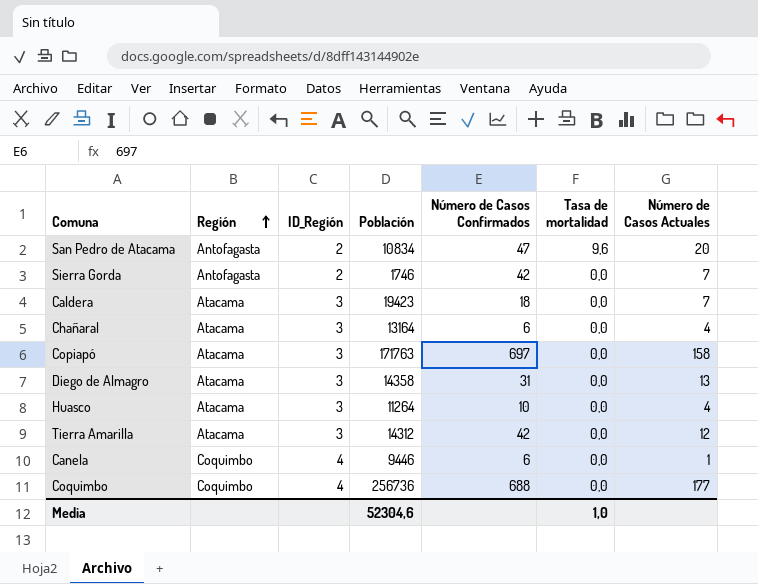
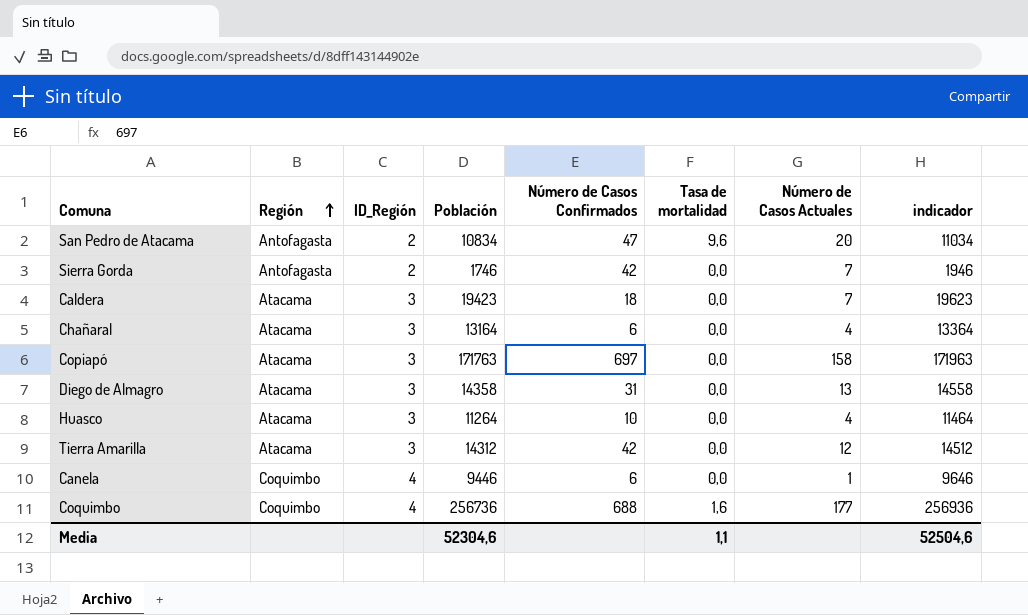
column indicador | formula: none -> [Población] + 200
Coquimbo | Tasa de mortalidad: 0,0 -> 1,6
Media | Tasa de mortalidad: 1,0 -> 1,1

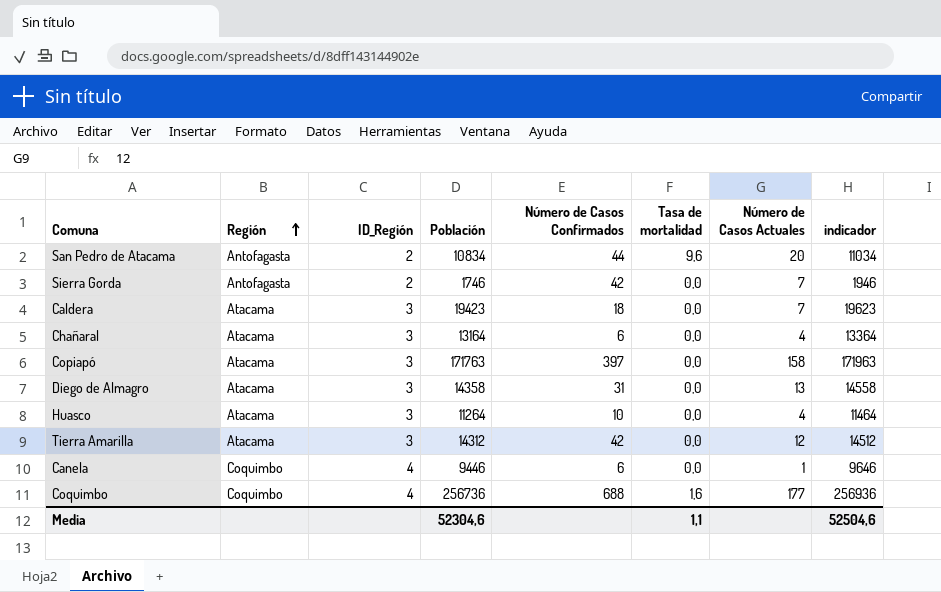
San Pedro de Atacama | Número de Casos Confirmados: 47 -> 44
Copiapó | Número de Casos Confirmados: 697 -> 397

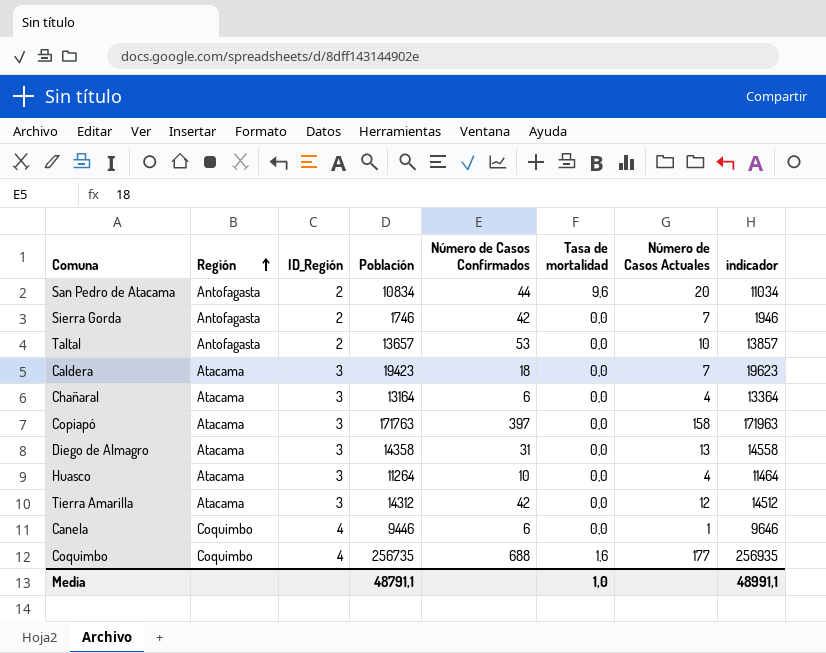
row Taltal: none -> Antofagasta | 2 | 13657 | 53 | 0,0 | 10 | 13857
Coquimbo | Población: 256736 -> 256735
Coquimbo | indicador: 256936 -> 256935
Media | Población: 52304,6 -> 48791,1
Media | Tasa de mortalidad: 1,1 -> 1,0
Media | indicador: 52504,6 -> 48991,1

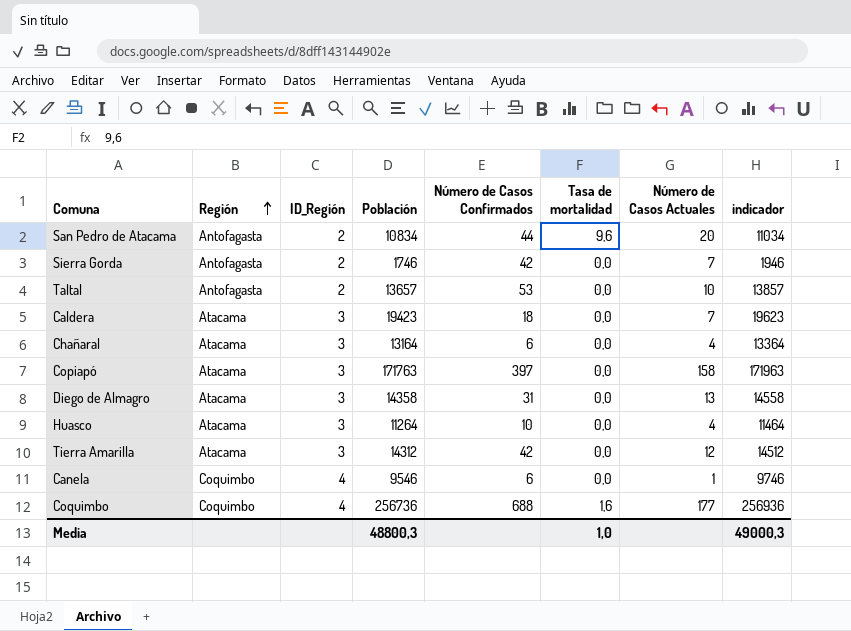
Canela | Población: 9446 -> 9546
Canela | indicador: 9646 -> 9746
Coquimbo | Población: 256735 -> 256736
Coquimbo | indicador: 256935 -> 256936
Media | Población: 48791,1 -> 48800,3
Media | indicador: 48991,1 -> 49000,3

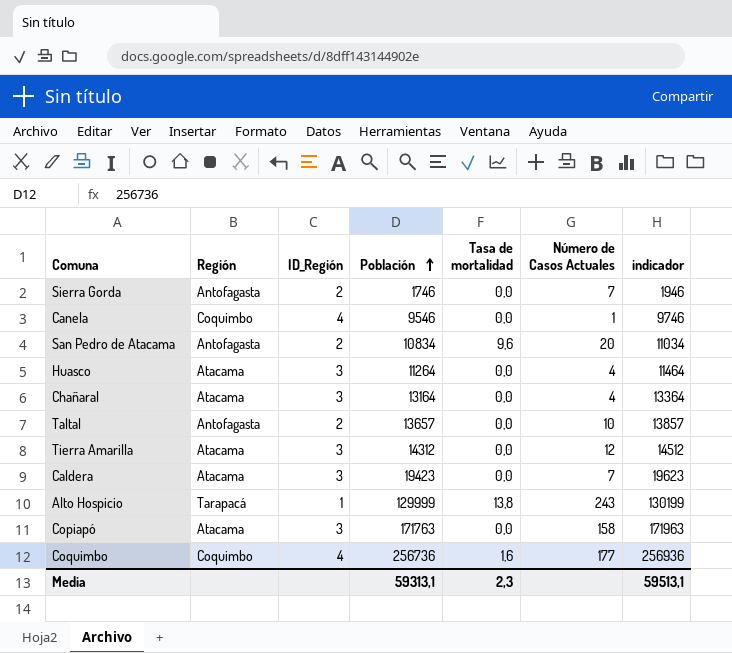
row order: Región ascending -> Población ascending
column Número de Casos Confirmados | position: 5 -> none
row Diego de Almagro: Atacama | 3 | 14358 | 31 | 0,0 | 13 | 14558 -> none
row Alto Hospicio: none -> Tarapacá | 1 | 129999 | 13,8 | 243 | 130199
Media | Población: 48800,3 -> 59313,1
Media | Tasa de mortalidad: 1,0 -> 2,3
Media | indicador: 49000,3 -> 59513,1

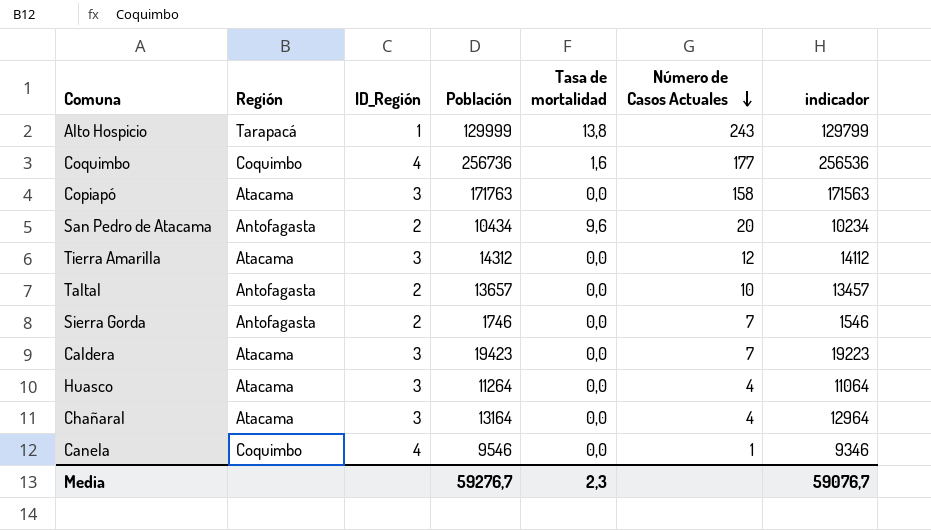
row order: Población ascending -> Número de Casos Actuales descending
column indicador | formula: [Población] + 200 -> [Población] - 200
San Pedro de Atacama | Población: 10834 -> 10434
Media | Población: 59313,1 -> 59276,7
Media | indicador: 59513,1 -> 59076,7

